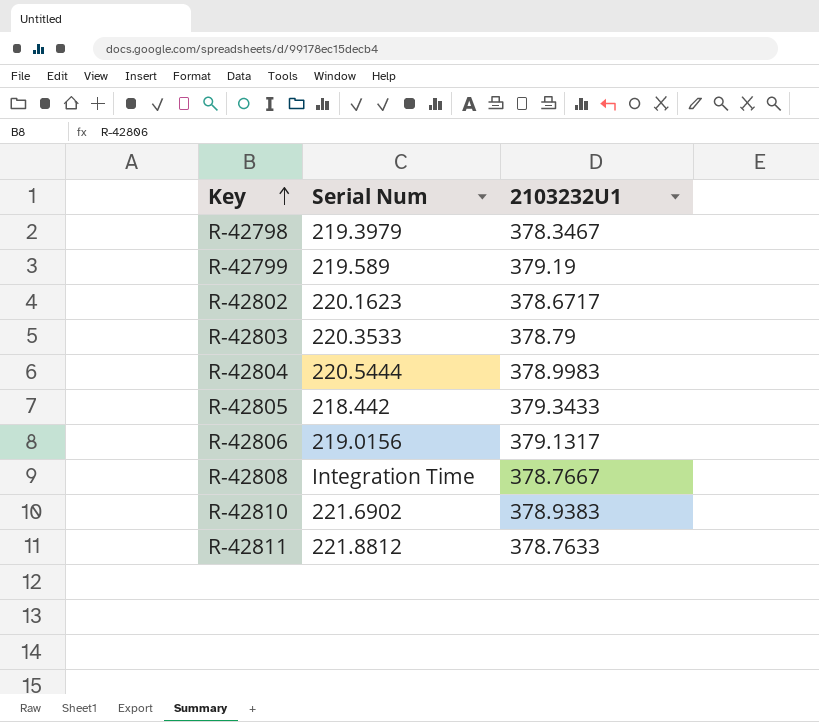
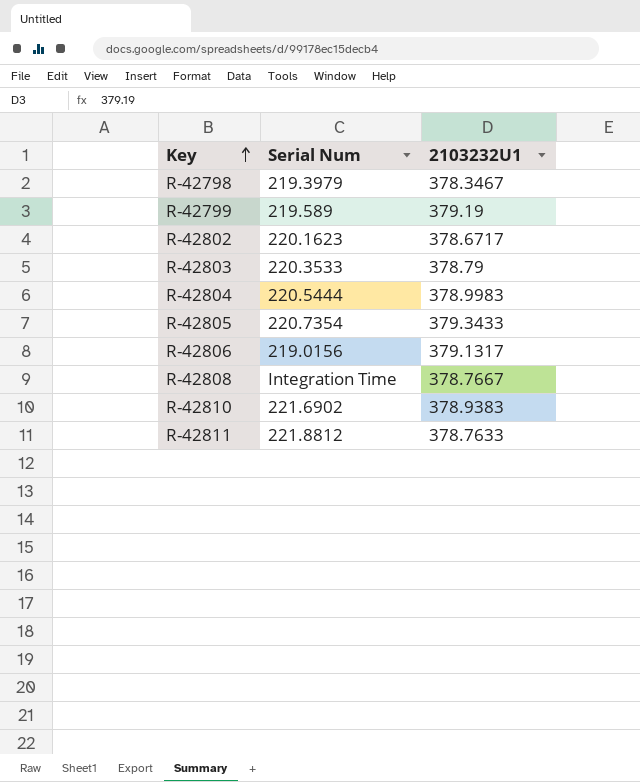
R-42805 | Serial Num: 218.442 -> 220.7354

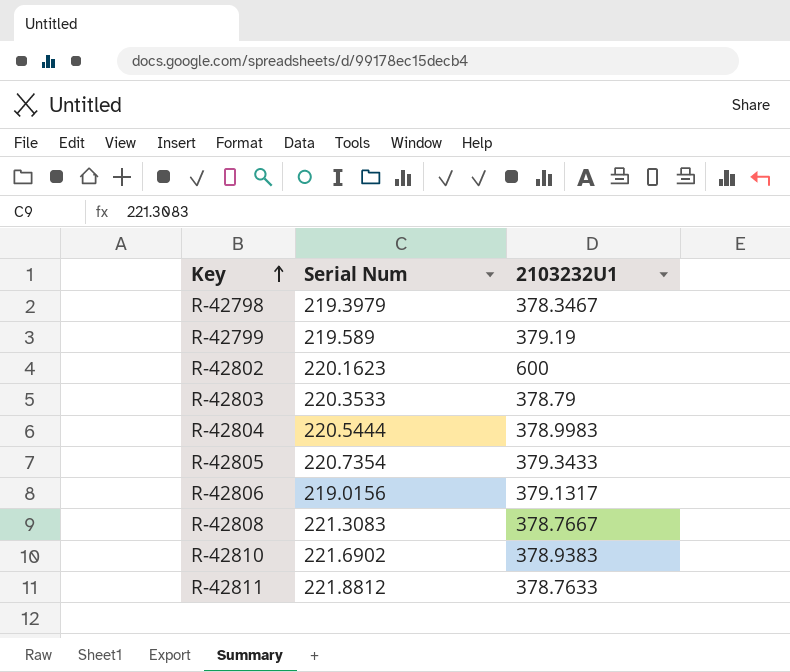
R-42802 | 2103232U1: 378.6717 -> 600
R-42808 | Serial Num: Integration Time -> 221.3083

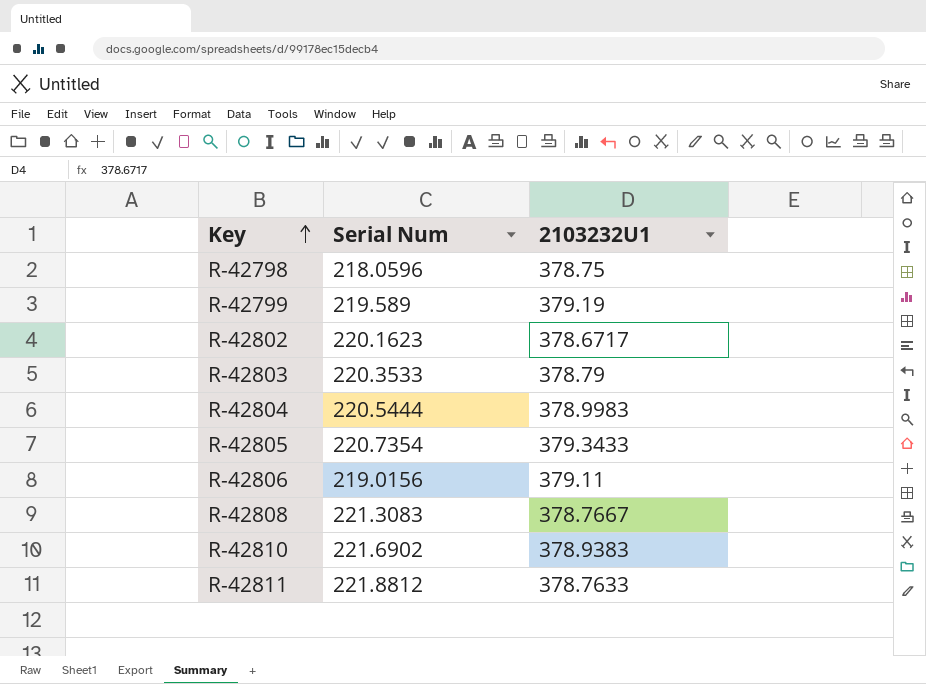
R-42798 | Serial Num: 219.3979 -> 218.0596
R-42798 | 2103232U1: 378.3467 -> 378.75
R-42802 | 2103232U1: 600 -> 378.6717
R-42806 | 2103232U1: 379.1317 -> 379.11

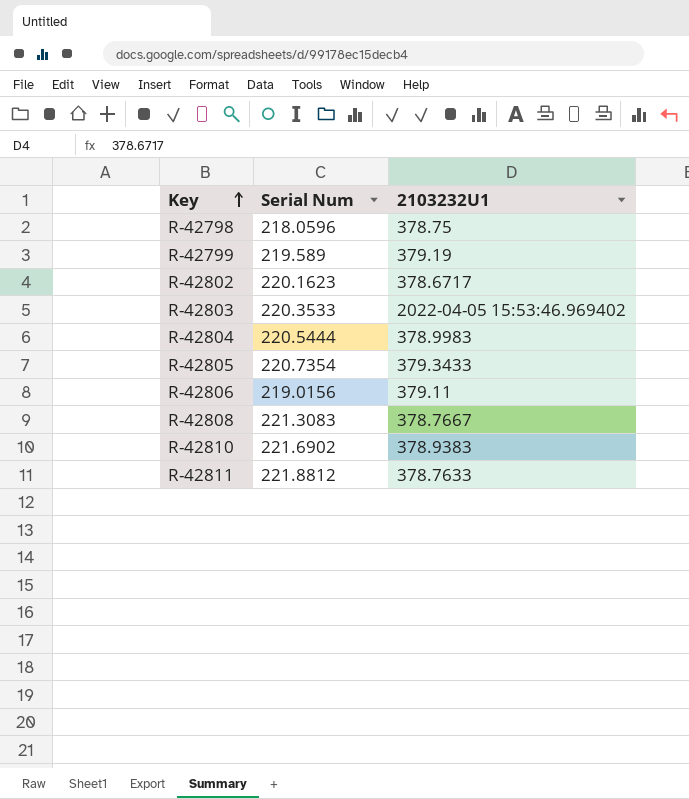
R-42803 | 2103232U1: 378.79 -> 2022-04-05 15:53:46.969402

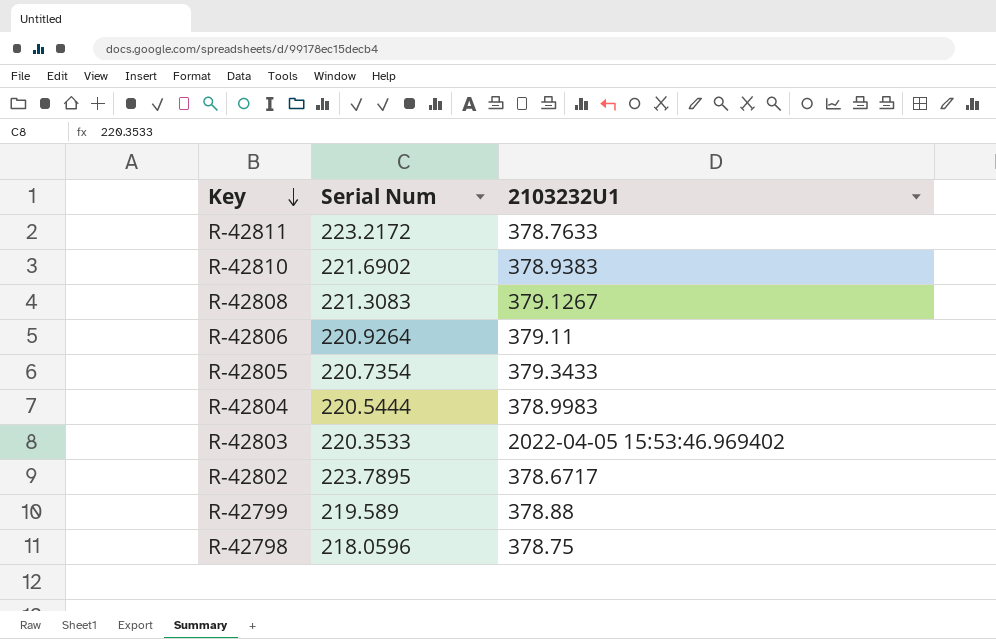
row order: Key ascending -> Key descending
R-42811 | Serial Num: 221.8812 -> 223.2172
R-42808 | 2103232U1: 378.7667 -> 379.1267
R-42806 | Serial Num: 219.0156 -> 220.9264
R-42802 | Serial Num: 220.1623 -> 223.7895
R-42799 | 2103232U1: 379.19 -> 378.88

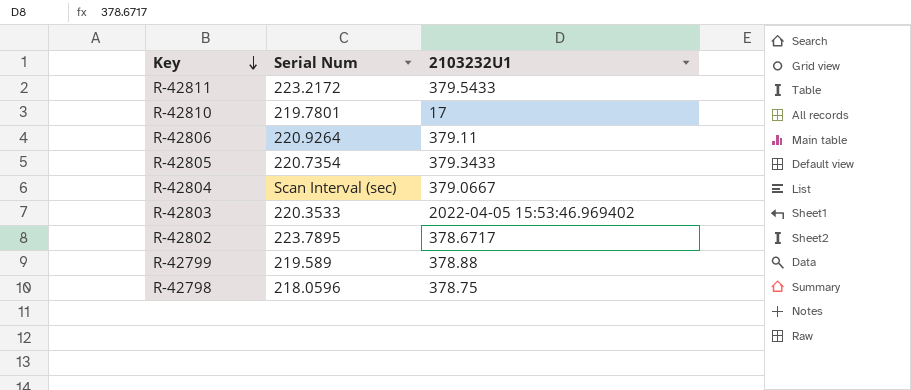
row R-42808: 221.3083 | 379.1267 -> none
R-42811 | 2103232U1: 378.7633 -> 379.5433
R-42810 | Serial Num: 221.6902 -> 219.7801
R-42810 | 2103232U1: 378.9383 -> 17
R-42804 | Serial Num: 220.5444 -> Scan Interval (sec)
R-42804 | 2103232U1: 378.9983 -> 379.0667

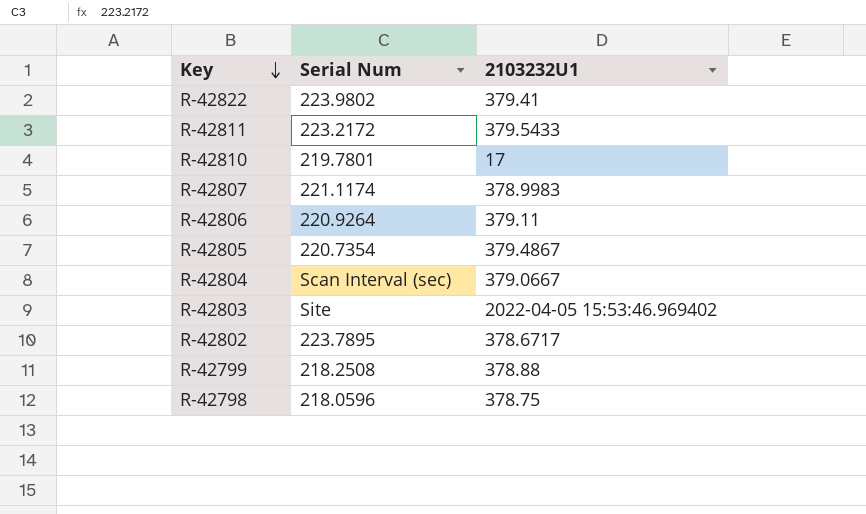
row R-42822: none -> 223.9802 | 379.41
row R-42807: none -> 221.1174 | 378.9983
R-42805 | 2103232U1: 379.3433 -> 379.4867
R-42803 | Serial Num: 220.3533 -> Site
R-42799 | Serial Num: 219.589 -> 218.2508

